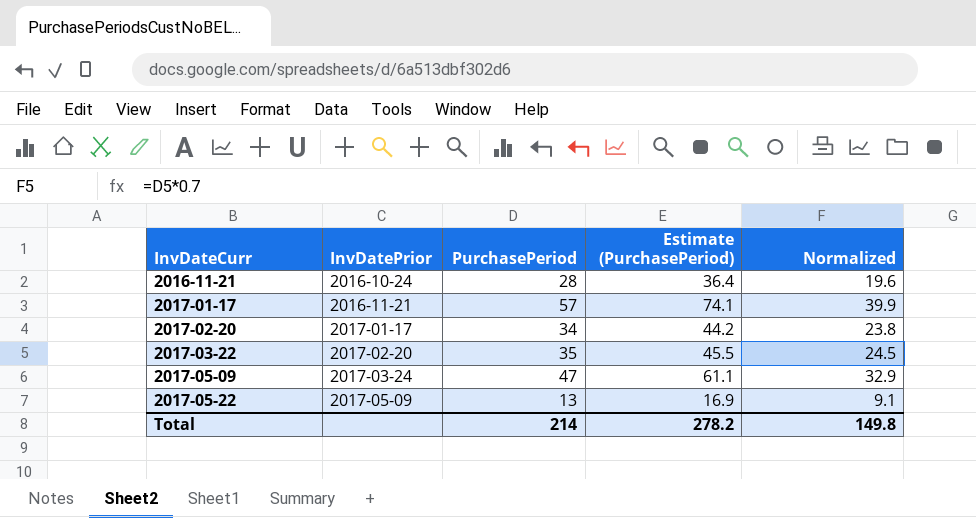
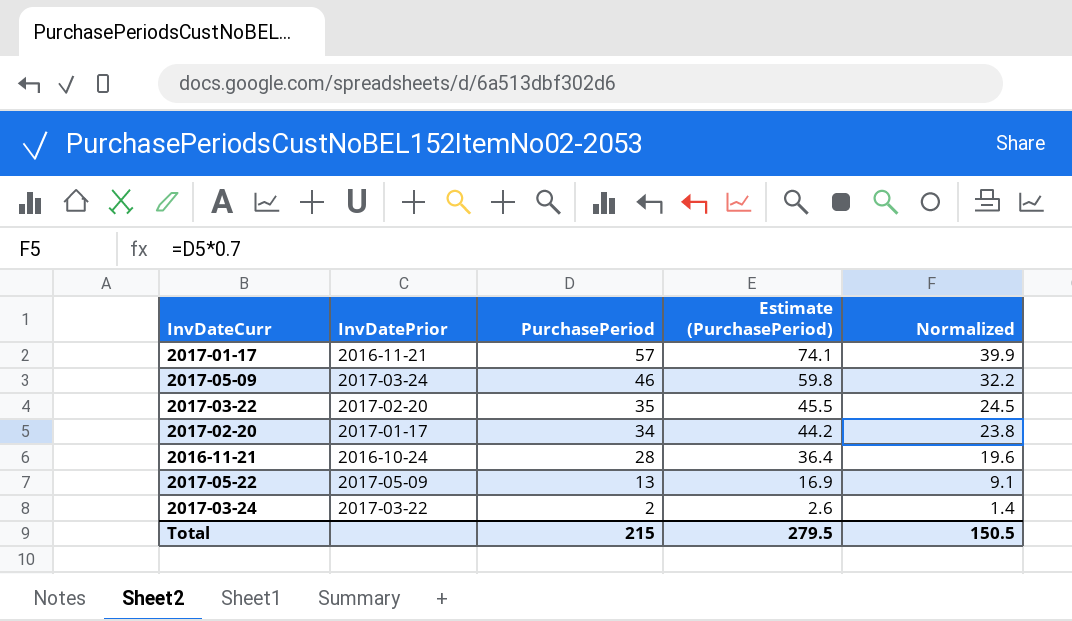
row order: InvDateCurr ascending -> PurchasePeriod descending
2017-05-09 | PurchasePeriod: 47 -> 46
2017-05-09 | Estimate (PurchasePeriod): 61.1 -> 59.8
2017-05-09 | Normalized: 32.9 -> 32.2
row 2017-03-24: none -> 2017-03-22 | 2 | 2.6 | 1.4
Total | PurchasePeriod: 214 -> 215
Total | Estimate (PurchasePeriod): 278.2 -> 279.5
Total | Normalized: 149.8 -> 150.5

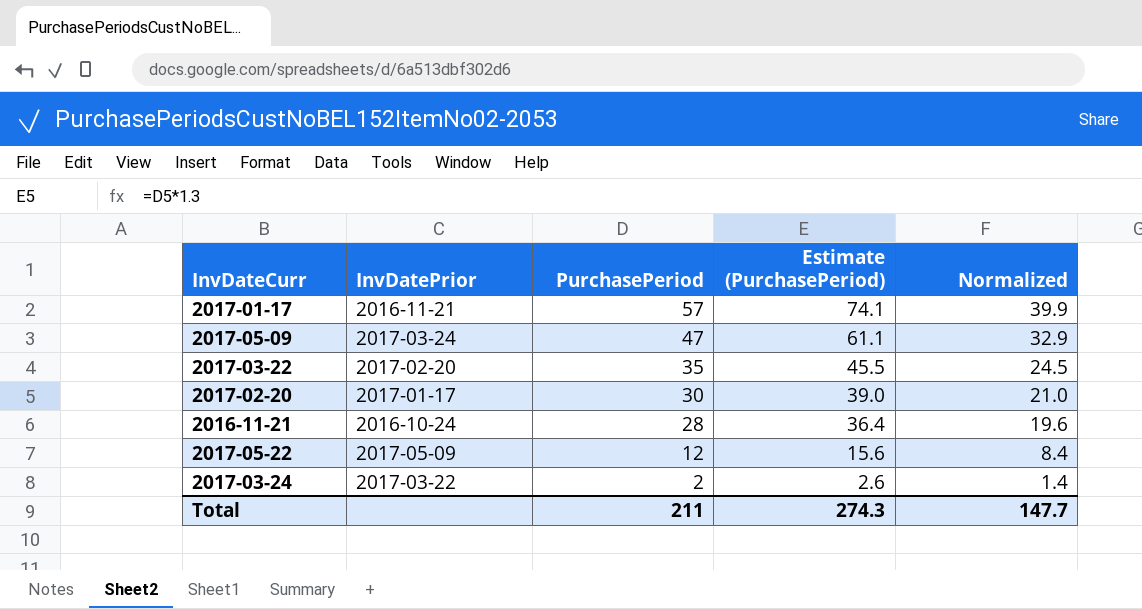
2017-05-09 | PurchasePeriod: 46 -> 47
2017-05-09 | Estimate (PurchasePeriod): 59.8 -> 61.1
2017-05-09 | Normalized: 32.2 -> 32.9
2017-02-20 | PurchasePeriod: 34 -> 30
2017-02-20 | Estimate (PurchasePeriod): 44.2 -> 39.0
2017-02-20 | Normalized: 23.8 -> 21.0
2017-05-22 | PurchasePeriod: 13 -> 12
2017-05-22 | Estimate (PurchasePeriod): 16.9 -> 15.6
2017-05-22 | Normalized: 9.1 -> 8.4
Total | PurchasePeriod: 215 -> 211
Total | Estimate (PurchasePeriod): 279.5 -> 274.3
Total | Normalized: 150.5 -> 147.7

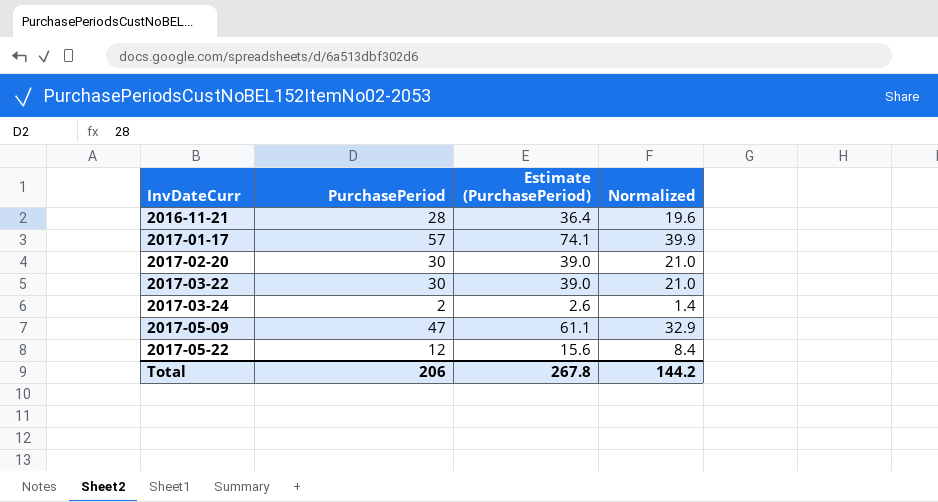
row order: PurchasePeriod descending -> InvDateCurr ascending
column InvDatePrior | position: 2 -> none
2017-03-22 | PurchasePeriod: 35 -> 30
2017-03-22 | Estimate (PurchasePeriod): 45.5 -> 39.0
2017-03-22 | Normalized: 24.5 -> 21.0
Total | PurchasePeriod: 211 -> 206
Total | Estimate (PurchasePeriod): 274.3 -> 267.8
Total | Normalized: 147.7 -> 144.2

